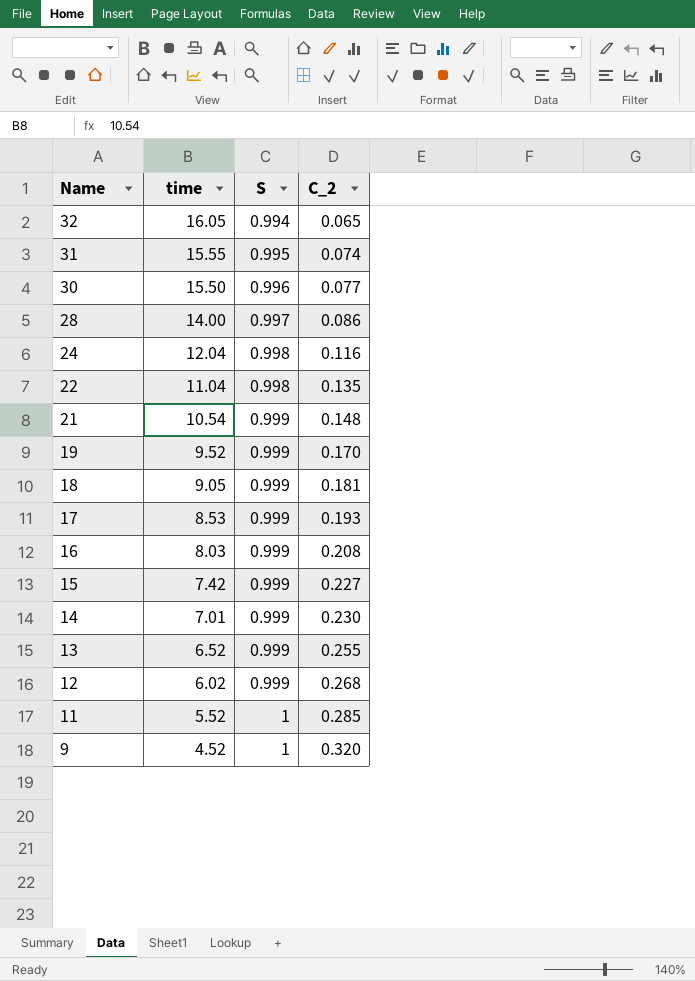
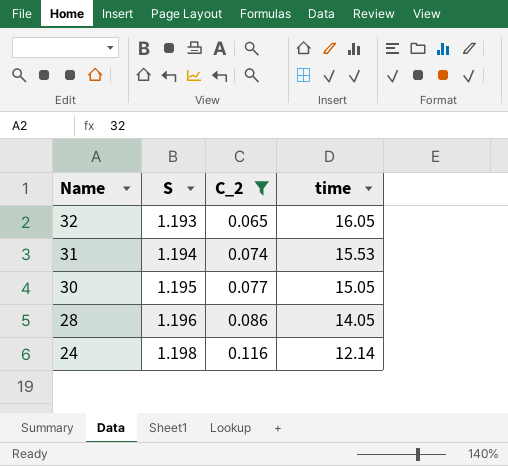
filter: none -> C_2 <= 0.116
column time | position: 2 -> 4
32 | S: 0.994 -> 1.193
31 | S: 0.995 -> 1.194
31 | time: 15.55 -> 15.53
30 | S: 0.996 -> 1.195
30 | time: 15.50 -> 15.05
28 | S: 0.997 -> 1.196
28 | time: 14.00 -> 14.05
24 | S: 0.998 -> 1.198
24 | time: 12.04 -> 12.14

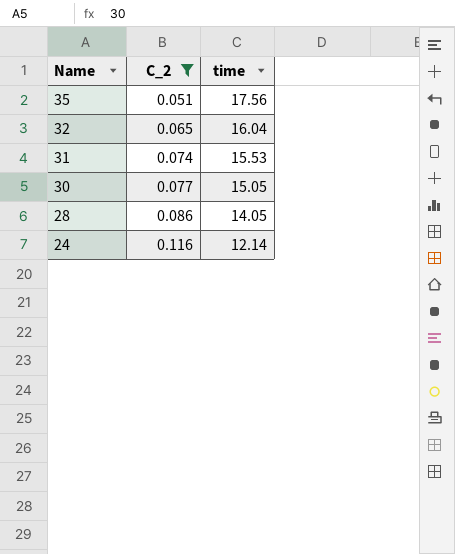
column S | position: 2 -> none
row 35: none -> 0.051 | 17.56
32 | time: 16.05 -> 16.04

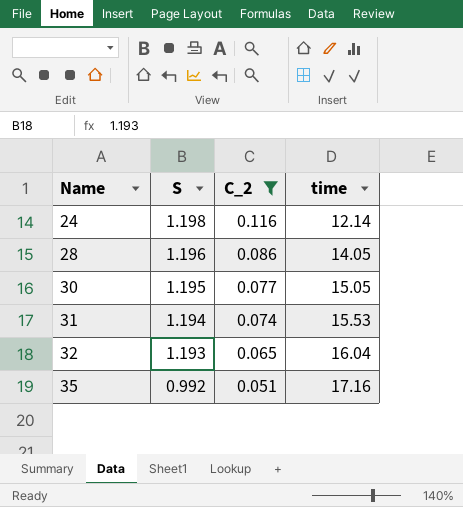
row order: Name descending -> Name ascending
column S | position: none -> 2
35 | time: 17.56 -> 17.16

